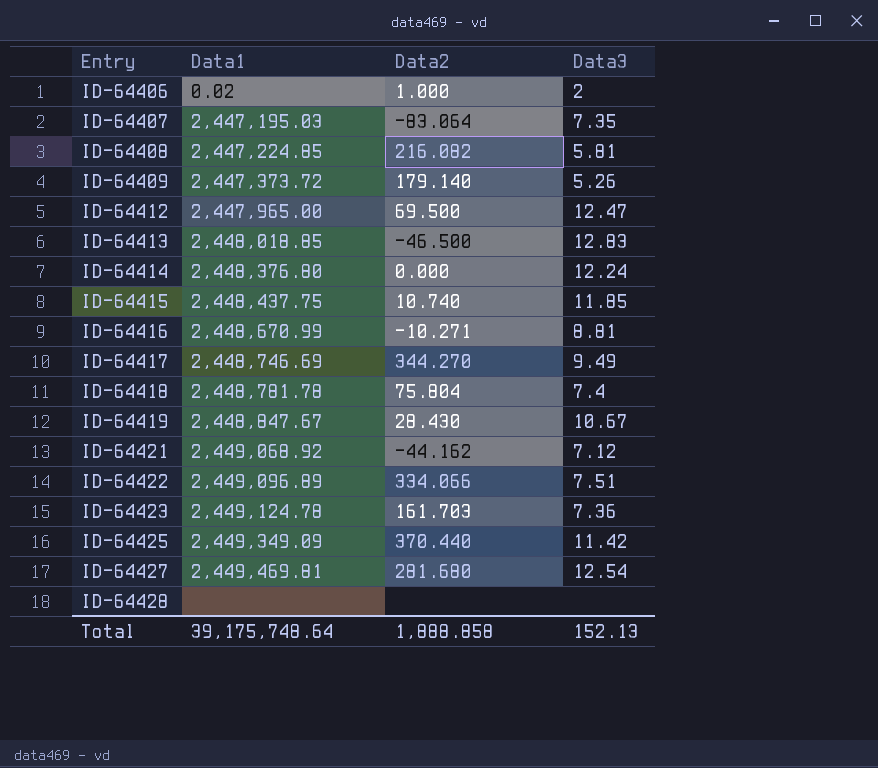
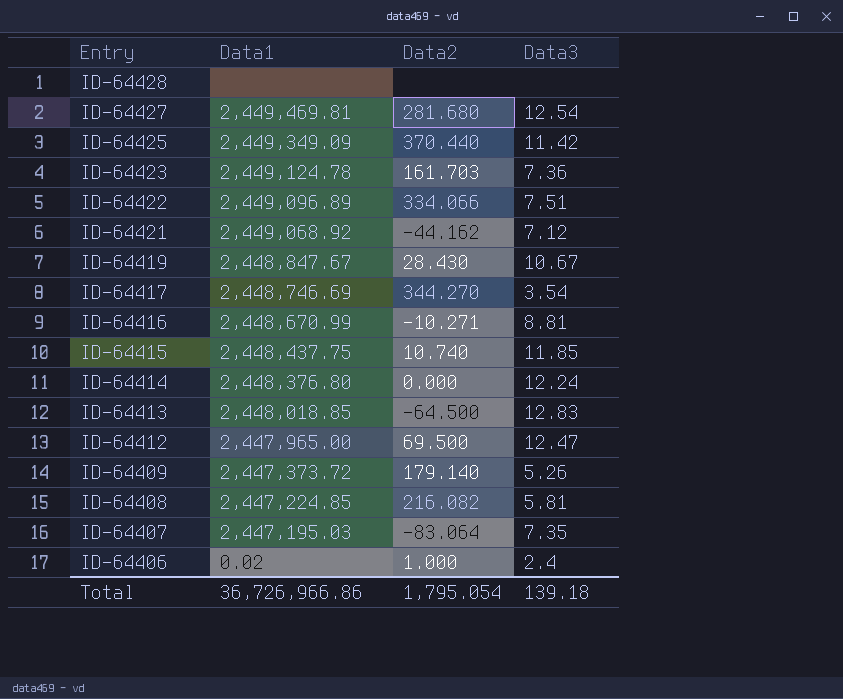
row order: Entry ascending -> Entry descending
row ID-64418: 2,448,781.78 | 75.804 | 7.4 -> none
ID-64417 | Data3: 9.49 -> 3.54
ID-64413 | Data2: -46.500 -> -64.500
ID-64406 | Data3: 2 -> 2.4
Total | Data1: 39,175,748.64 -> 36,726,966.86
Total | Data2: 1,888.858 -> 1,795.054
Total | Data3: 152.13 -> 139.18

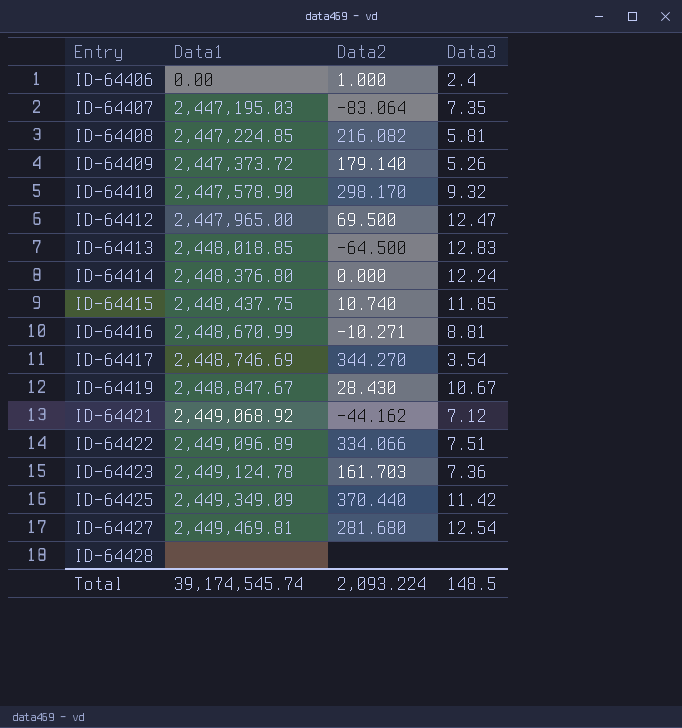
row order: Entry descending -> Entry ascending
ID-64406 | Data1: 0.02 -> 0.00
row ID-64410: none -> 2,447,578.90 | 298.170 | 9.32
Total | Data1: 36,726,966.86 -> 39,174,545.74
Total | Data2: 1,795.054 -> 2,093.224
Total | Data3: 139.18 -> 148.5

